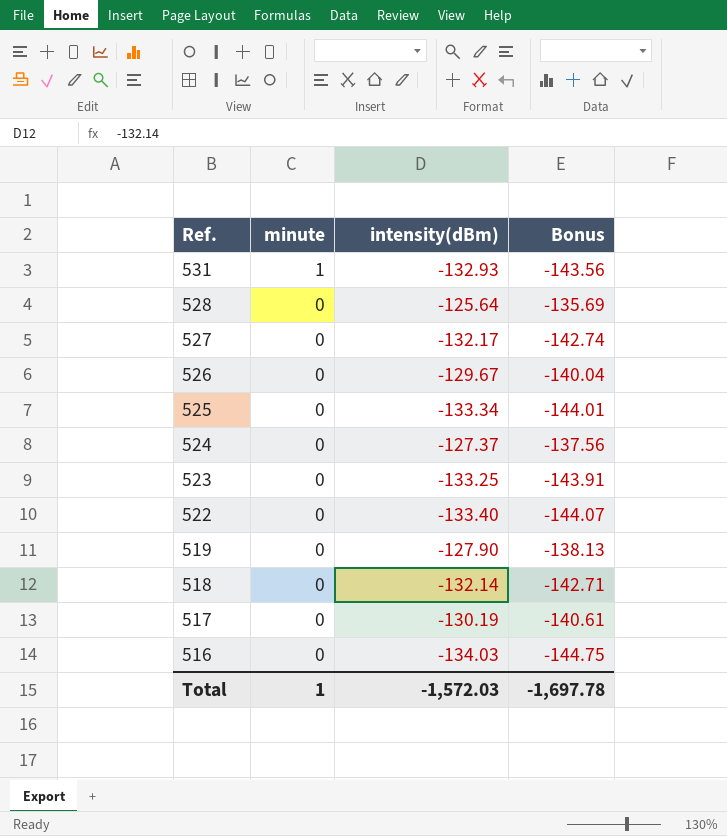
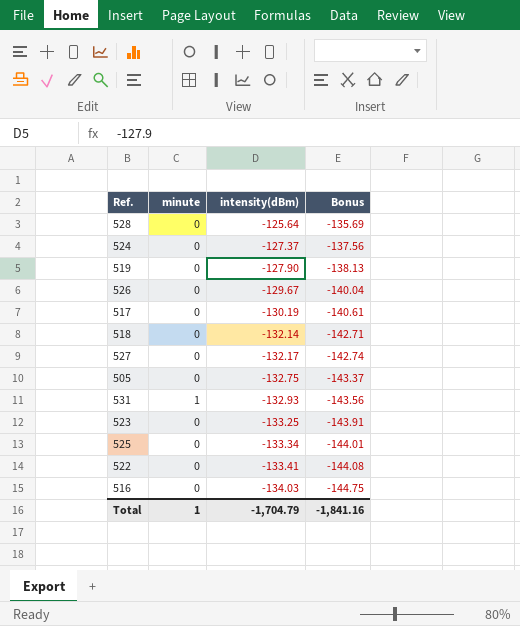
row order: Ref. descending -> intensity(dBm) descending
row 505: none -> 0 | -132.75 | -143.37
522 | intensity(dBm): -133.40 -> -133.41
522 | Bonus: -144.07 -> -144.08
Total | intensity(dBm): -1,572.03 -> -1,704.79
Total | Bonus: -1,697.78 -> -1,841.16

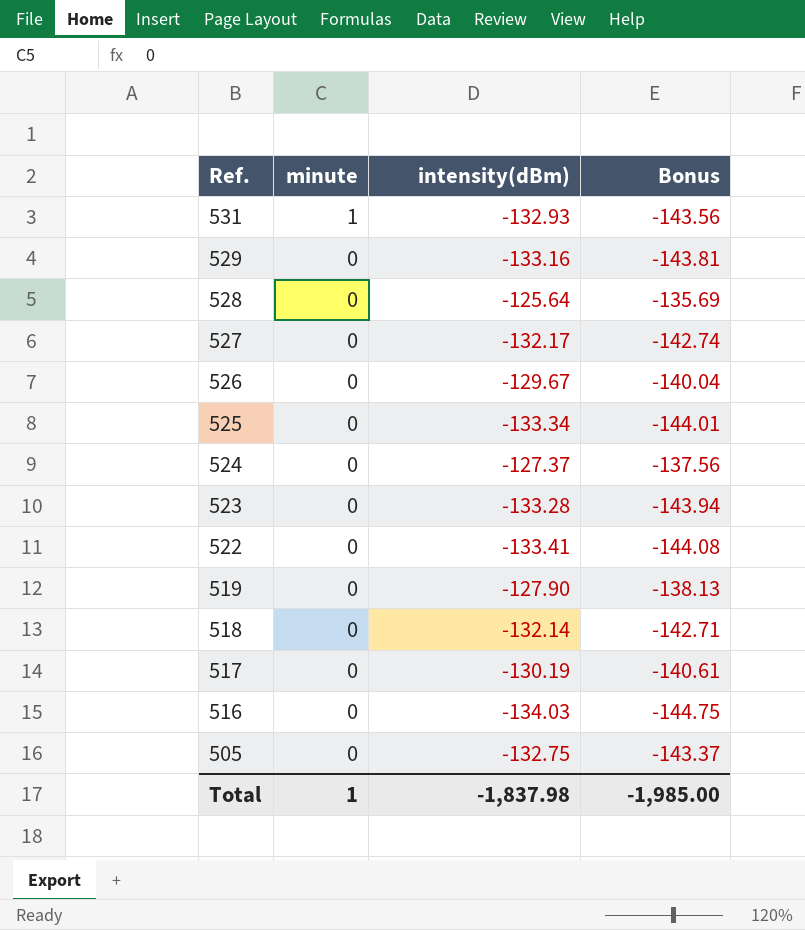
row order: intensity(dBm) descending -> Ref. descending
row 529: none -> 0 | -133.16 | -143.81
523 | intensity(dBm): -133.25 -> -133.28
523 | Bonus: -143.91 -> -143.94
Total | intensity(dBm): -1,704.79 -> -1,837.98
Total | Bonus: -1,841.16 -> -1,985.00

